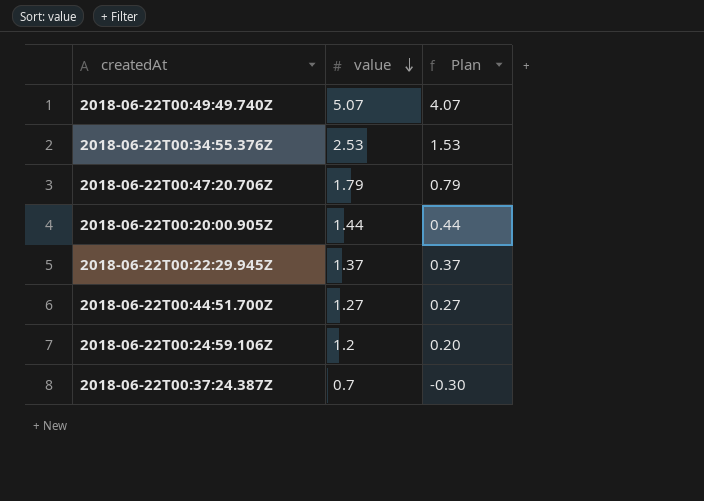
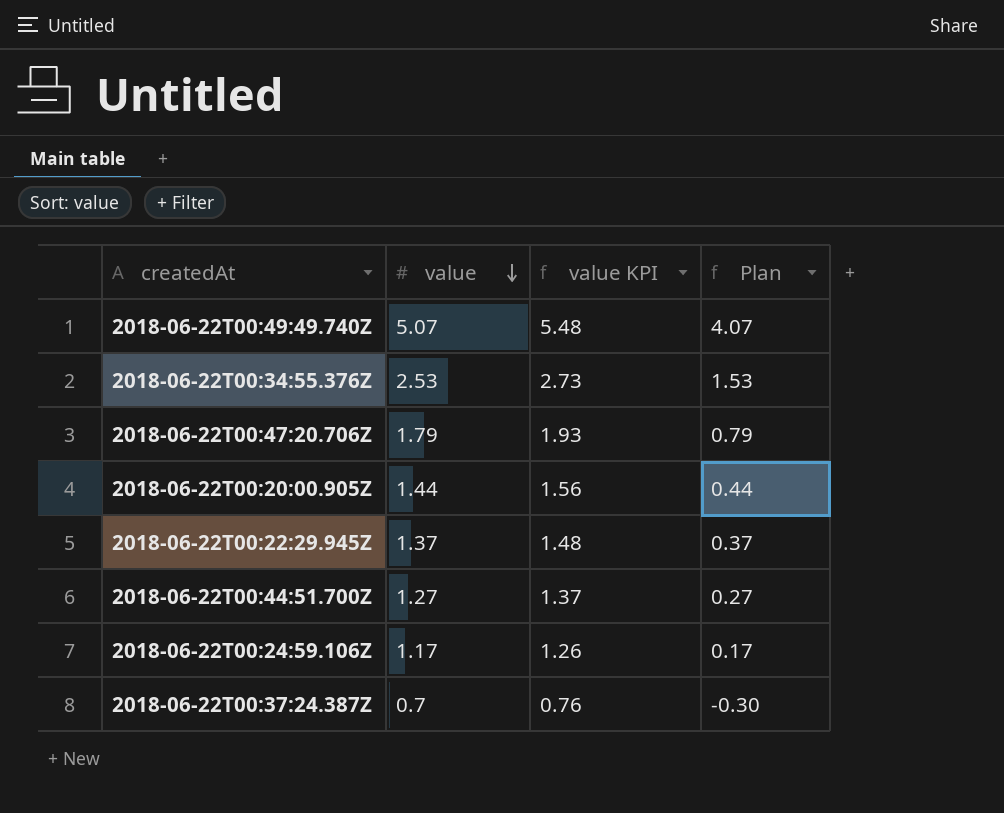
column value KPI | formula: none -> [value] * 1.08
2018-06-22T00:24:59.106Z | value: 1.2 -> 1.17
2018-06-22T00:24:59.106Z | Plan: 0.20 -> 0.17

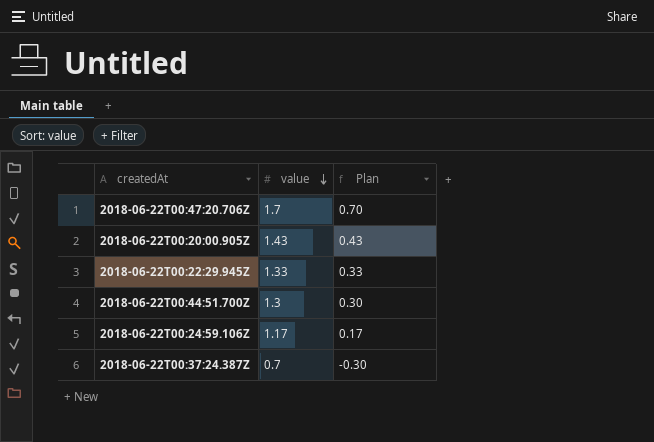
column value KPI | formula: [value] * 1.08 -> none
row 2018-06-22T00:49:49.740Z: 5.07 | 5.48 | 4.07 -> none
row 2018-06-22T00:34:55.376Z: 2.53 | 2.73 | 1.53 -> none
2018-06-22T00:47:20.706Z | value: 1.79 -> 1.7
2018-06-22T00:47:20.706Z | Plan: 0.79 -> 0.70
2018-06-22T00:20:00.905Z | value: 1.44 -> 1.43
2018-06-22T00:20:00.905Z | Plan: 0.44 -> 0.43
2018-06-22T00:22:29.945Z | value: 1.37 -> 1.33
2018-06-22T00:22:29.945Z | Plan: 0.37 -> 0.33
2018-06-22T00:44:51.700Z | value: 1.27 -> 1.3
2018-06-22T00:44:51.700Z | Plan: 0.27 -> 0.30

